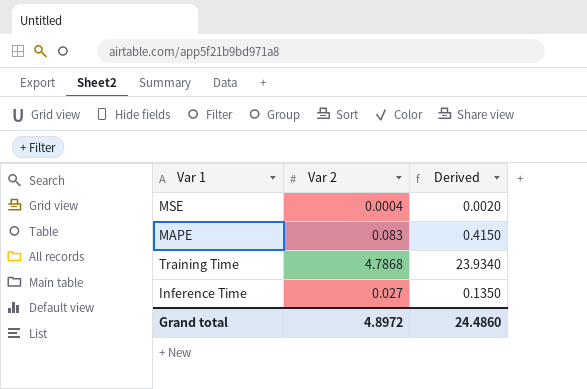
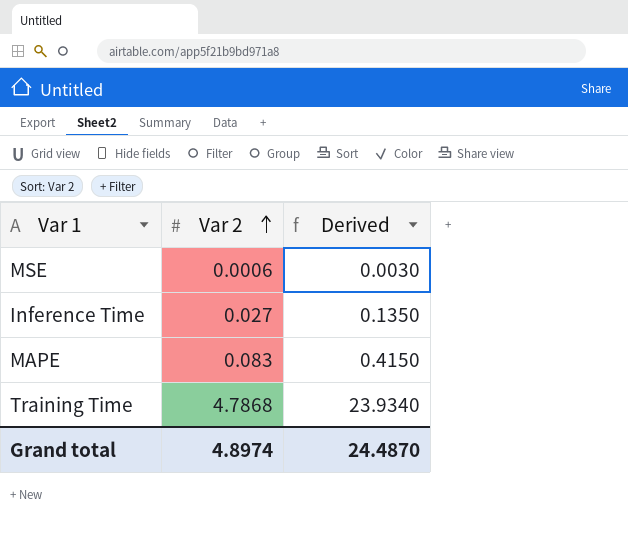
row order: none -> Var 2 ascending
MSE | Var 2: 0.0004 -> 0.0006
MSE | Derived: 0.0020 -> 0.0030
Grand total | Var 2: 4.8972 -> 4.8974
Grand total | Derived: 24.4860 -> 24.4870

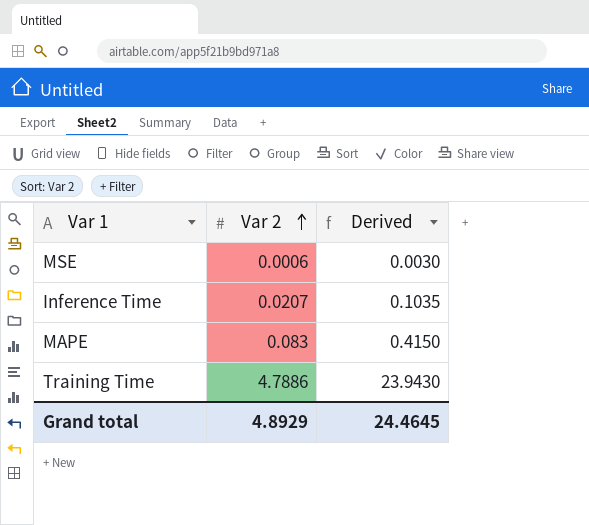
Inference Time | Var 2: 0.027 -> 0.0207
Inference Time | Derived: 0.1350 -> 0.1035
Training Time | Var 2: 4.7868 -> 4.7886
Training Time | Derived: 23.9340 -> 23.9430
Grand total | Var 2: 4.8974 -> 4.8929
Grand total | Derived: 24.4870 -> 24.4645

